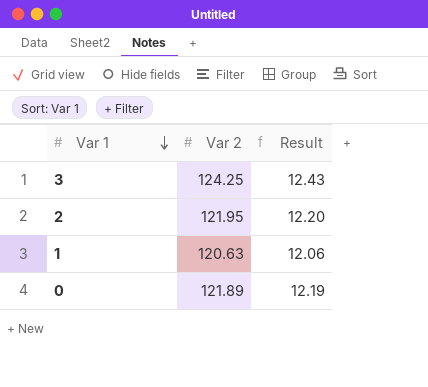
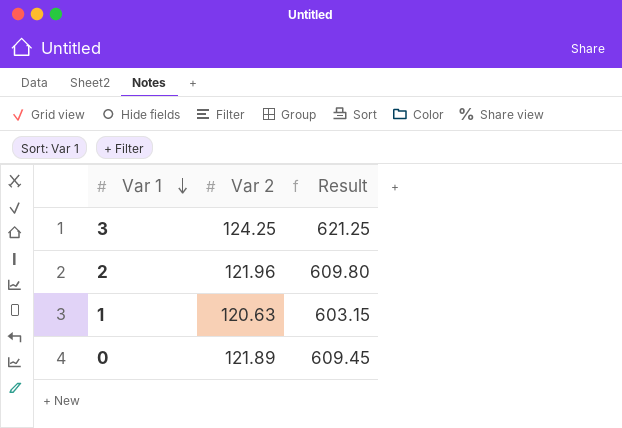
column Result | formula: [Var 2] * 0.1 -> [Var 2] * 5
2 | Var 2: 121.95 -> 121.96

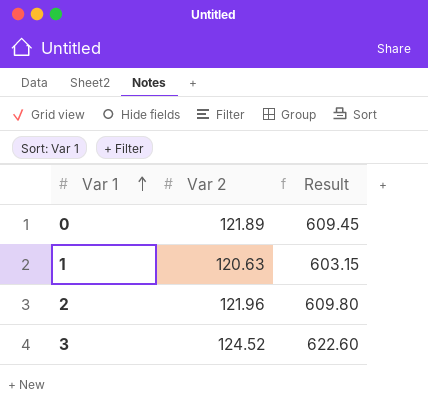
row order: Var 1 descending -> Var 1 ascending
3 | Var 2: 124.25 -> 124.52
3 | Result: 621.25 -> 622.60

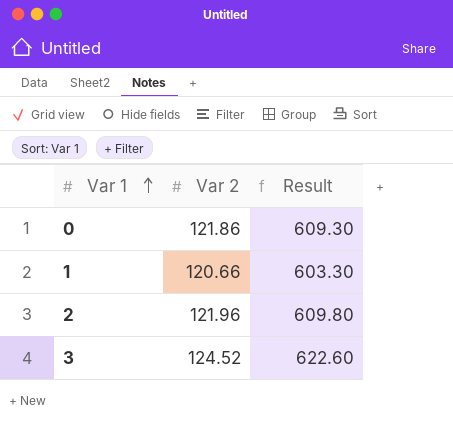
0 | Var 2: 121.89 -> 121.86
0 | Result: 609.45 -> 609.30
1 | Var 2: 120.63 -> 120.66
1 | Result: 603.15 -> 603.30

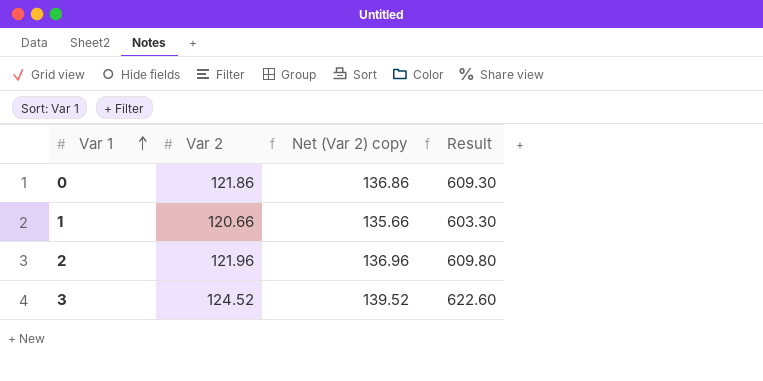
column Net (Var 2) copy | formula: none -> [Var 2] + 15

